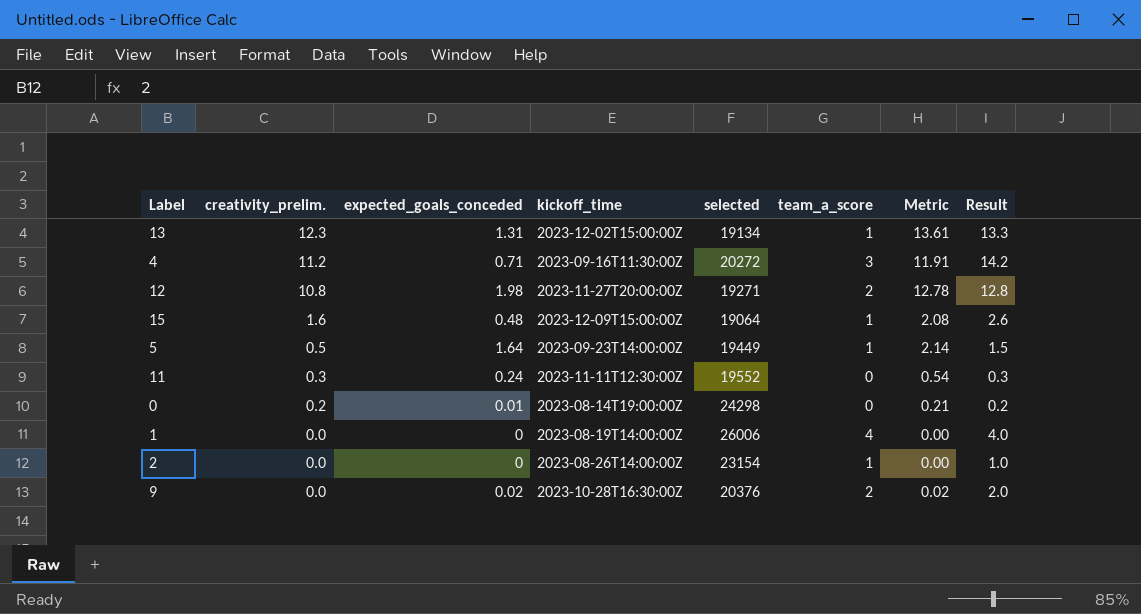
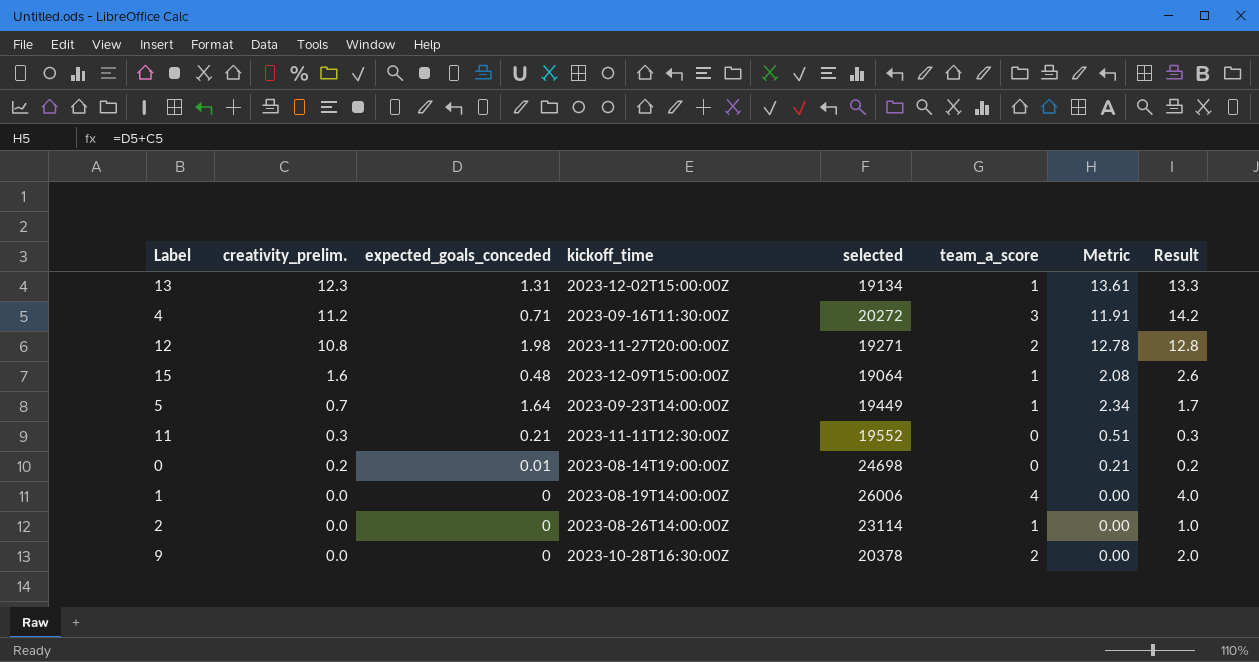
5 | creativity_prelim.: 0.5 -> 0.7
5 | Metric: 2.14 -> 2.34
5 | Result: 1.5 -> 1.7
11 | expected_goals_conceded: 0.24 -> 0.21
11 | Metric: 0.54 -> 0.51
0 | selected: 24298 -> 24698
2 | selected: 23154 -> 23114
9 | expected_goals_conceded: 0.02 -> 0
9 | selected: 20376 -> 20378
9 | Metric: 0.02 -> 0.00

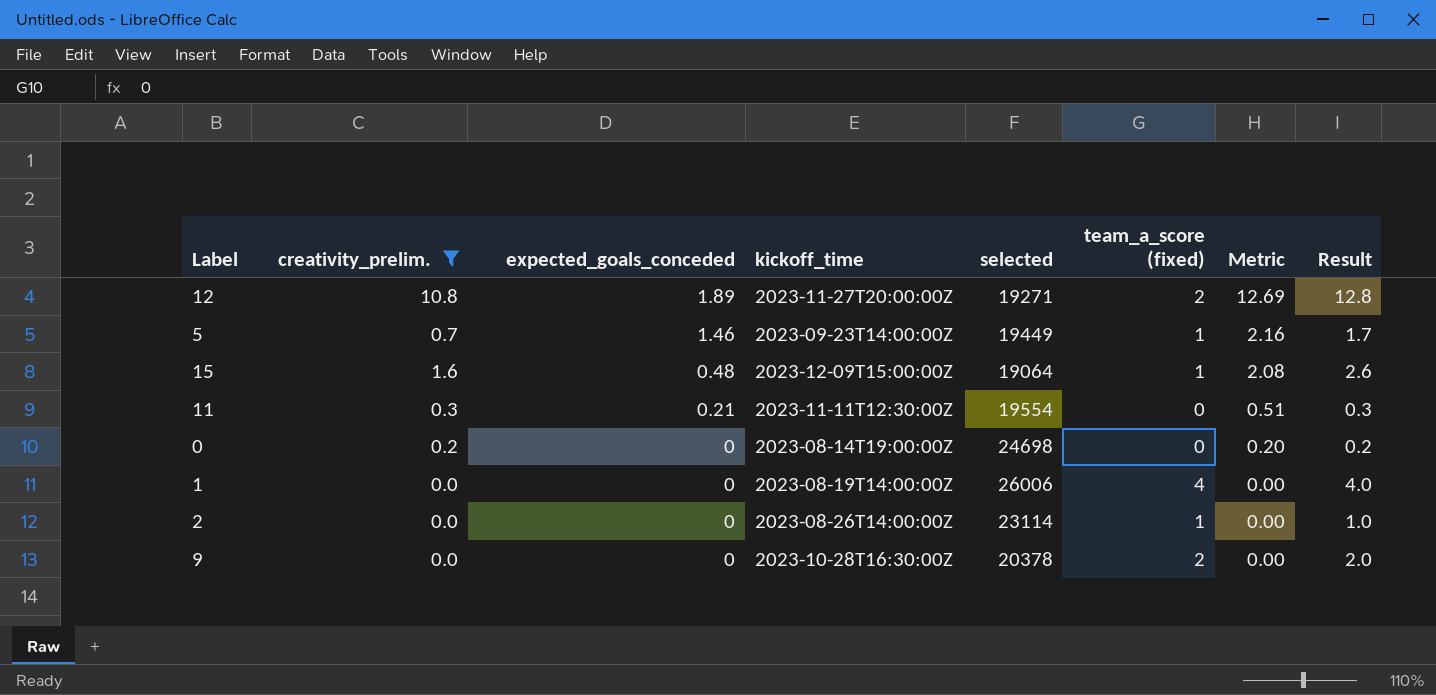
filter: none -> creativity_prelim. <= 10.8
row order: creativity_prelim. descending -> expected_goals_conceded descending
column name: team_a_score -> team_a_score (fixed)
12 | expected_goals_conceded: 1.98 -> 1.89
12 | Metric: 12.78 -> 12.69
5 | expected_goals_conceded: 1.64 -> 1.46
5 | Metric: 2.34 -> 2.16
11 | selected: 19552 -> 19554
0 | expected_goals_conceded: 0.01 -> 0
0 | Metric: 0.21 -> 0.20

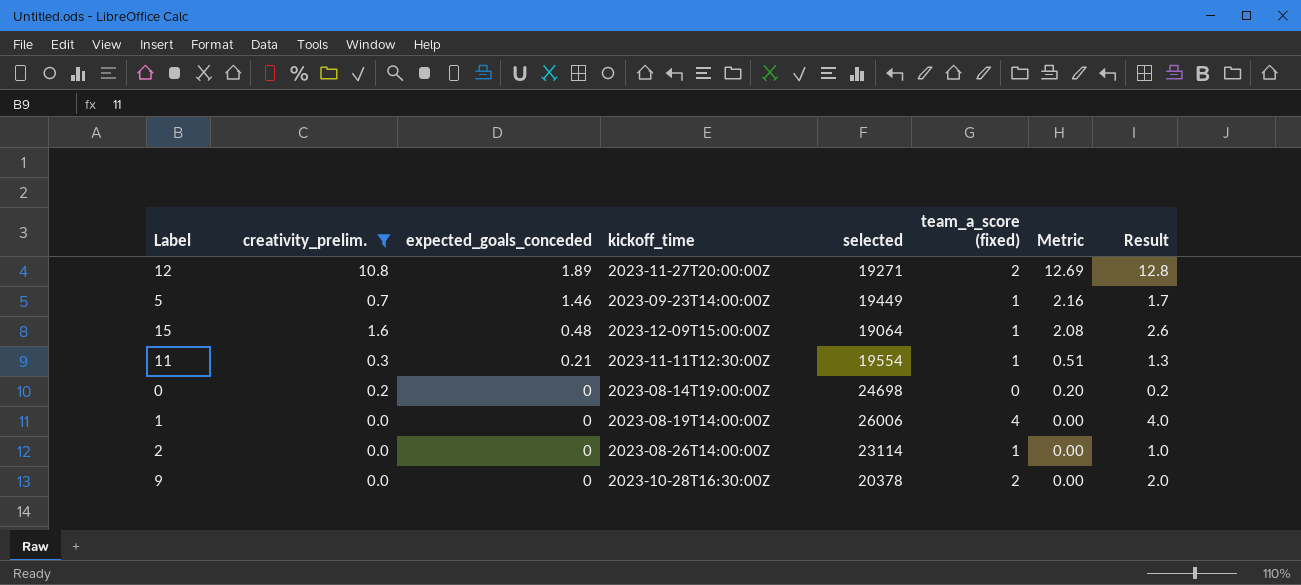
11 | team_a_score (fixed): 0 -> 1
11 | Result: 0.3 -> 1.3

